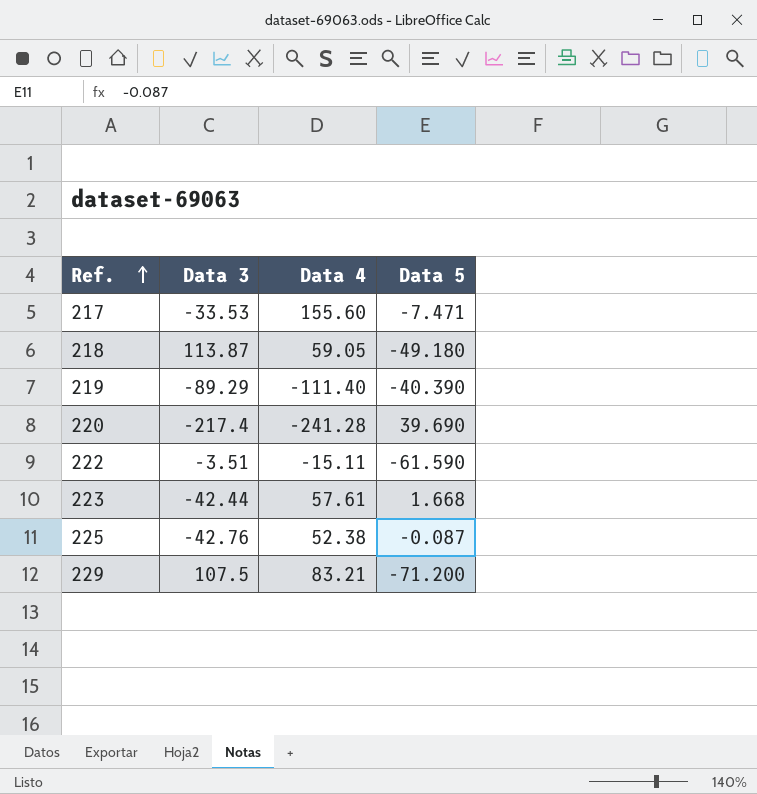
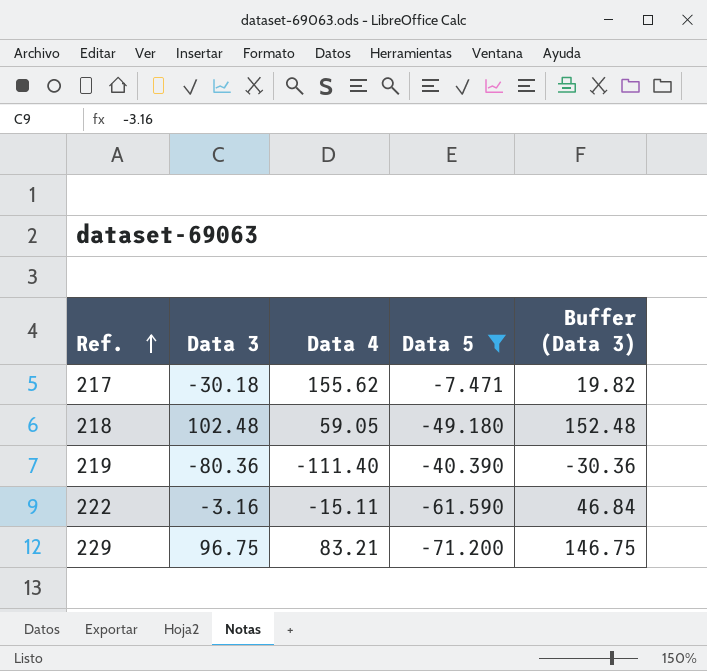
filter: none -> Data 5 <= -7.471
column Buffer (Data 3) | formula: none -> [Data 3] + 50
217 | Data 3: -33.53 -> -30.18
217 | Data 4: 155.60 -> 155.62
218 | Data 3: 113.87 -> 102.48
219 | Data 3: -89.29 -> -80.36
222 | Data 3: -3.51 -> -3.16
229 | Data 3: 107.5 -> 96.75

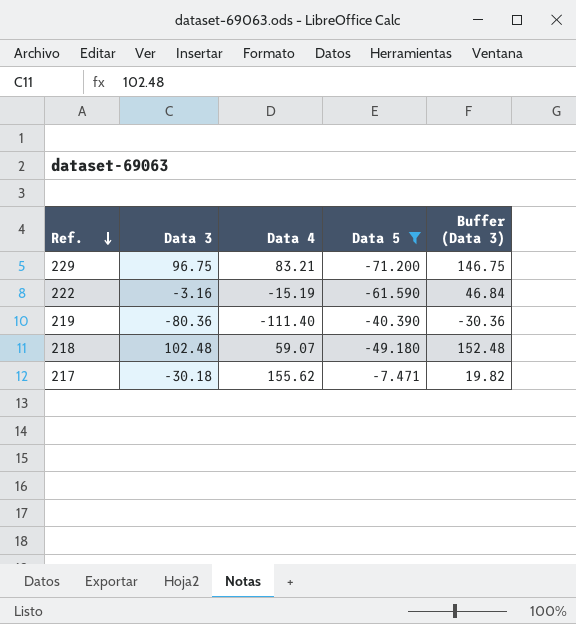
row order: Ref. ascending -> Ref. descending
222 | Data 4: -15.11 -> -15.19
218 | Data 4: 59.05 -> 59.07

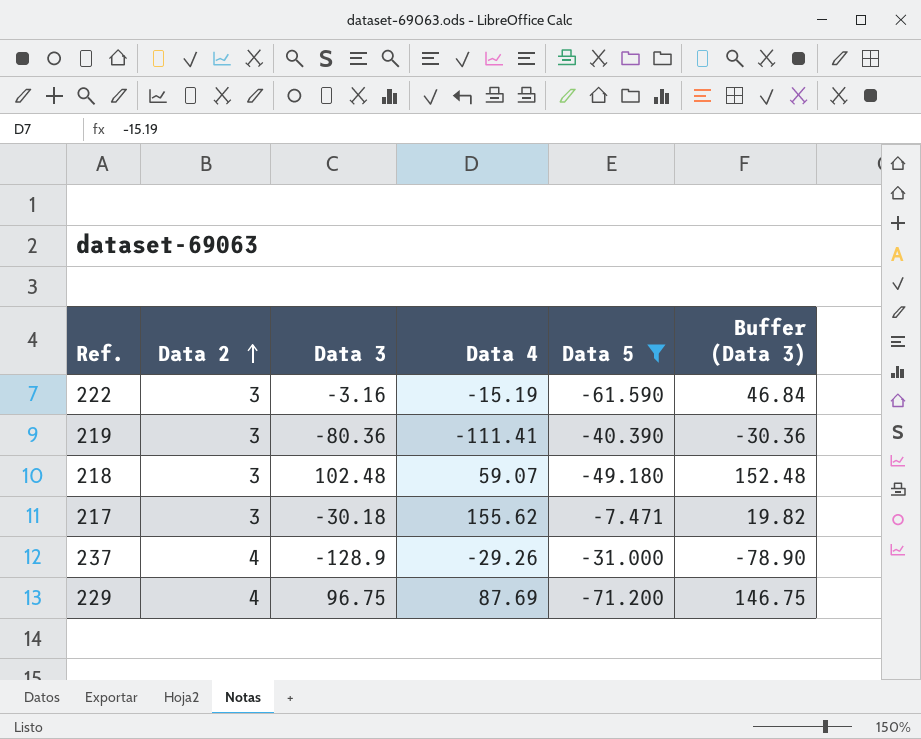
row order: Ref. descending -> Data 2 ascending
column Data 2 | position: none -> 2
219 | Data 4: -111.40 -> -111.41
row 237: none -> 4 | -128.9 | -29.26 | -31.000 | -78.90
229 | Data 4: 83.21 -> 87.69

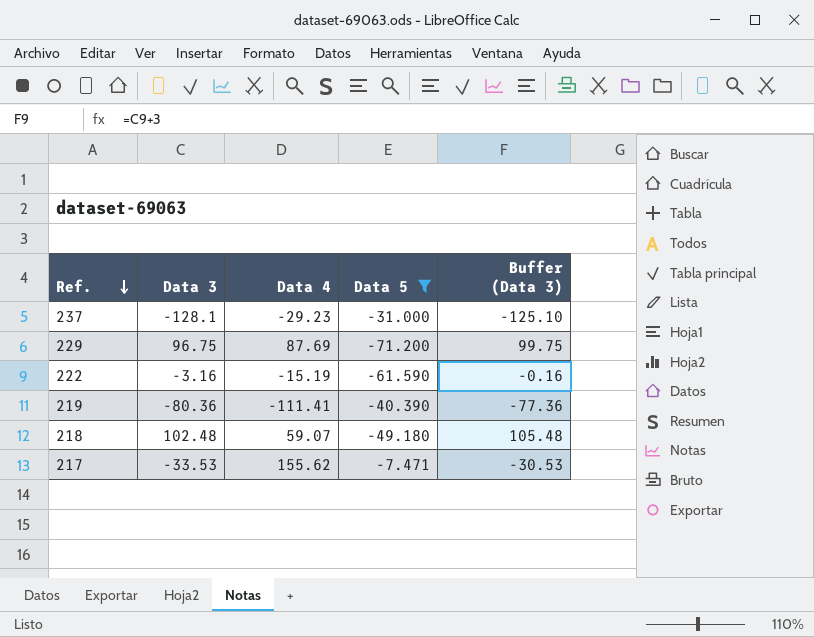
row order: Data 2 ascending -> Ref. descending
column Data 2 | position: 2 -> none
column Buffer (Data 3) | formula: [Data 3] + 50 -> [Data 3] + 3
237 | Data 3: -128.9 -> -128.1
237 | Data 4: -29.26 -> -29.23
217 | Data 3: -30.18 -> -33.53

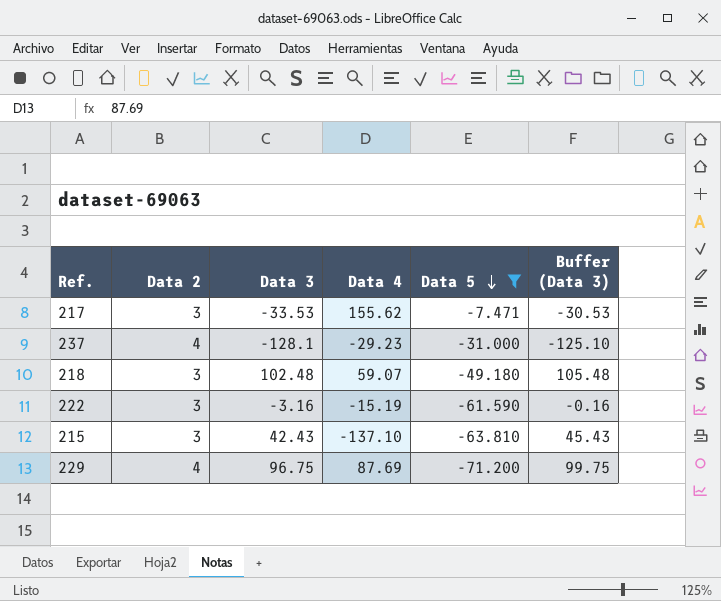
row order: Ref. descending -> Data 5 descending
column Data 2 | position: none -> 2
row 219: -80.36 | -111.41 | -40.390 | -77.36 -> none
row 215: none -> 3 | 42.43 | -137.10 | -63.810 | 45.43

